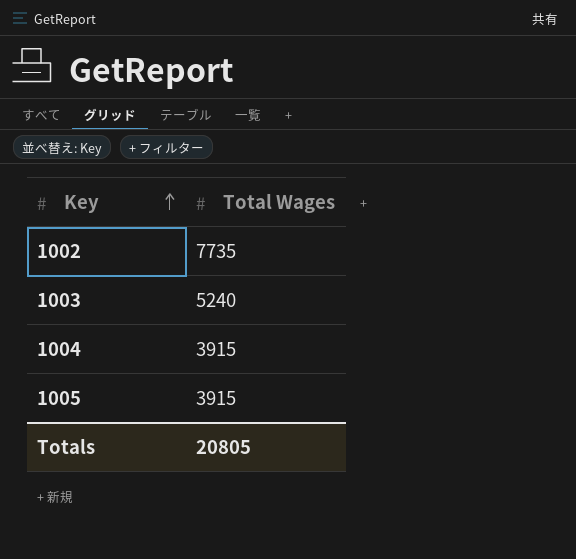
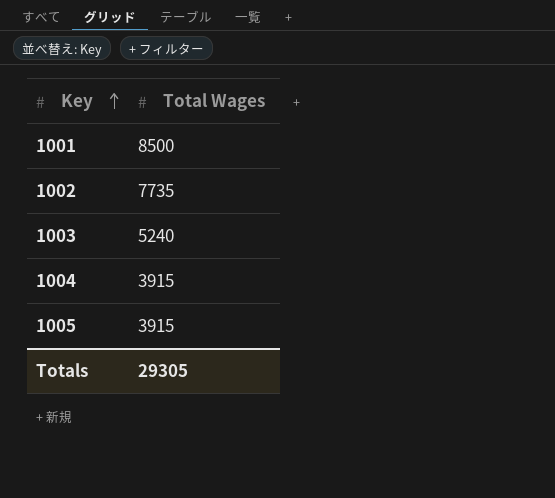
row 1001: none -> 8500
Totals | Total Wages: 20805 -> 29305

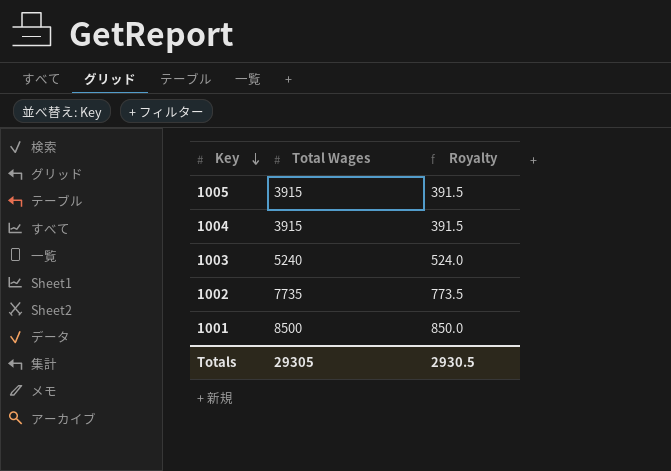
row order: Key ascending -> Key descending
column Royalty | formula: none -> [Total Wages] * 0.1

